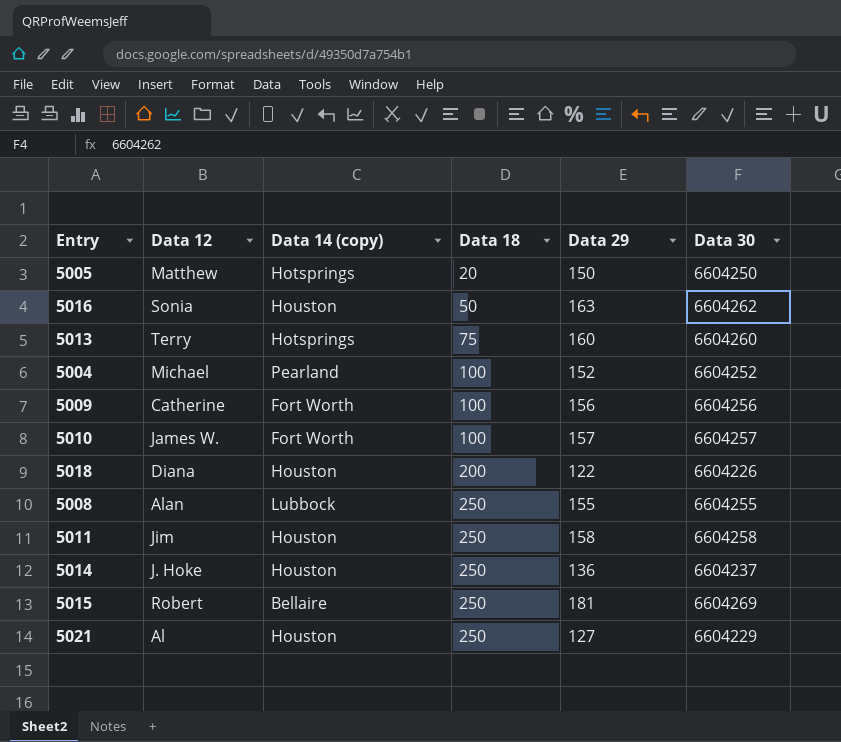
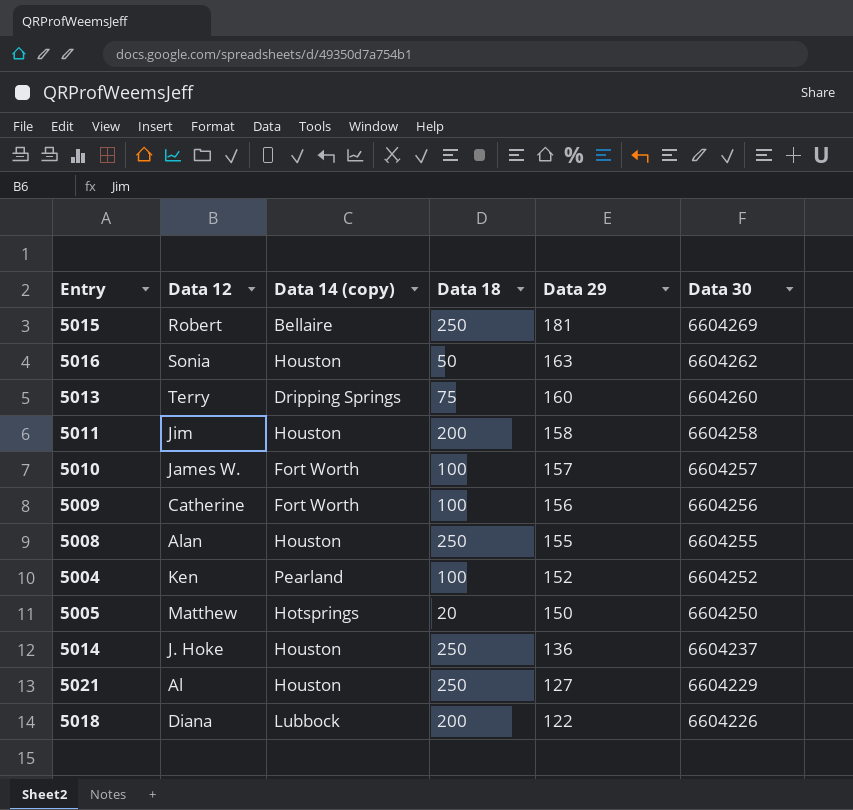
row order: Data 18 ascending -> Data 29 descending
5013 | Data 14 (copy): Hotsprings -> Dripping Springs
5011 | Data 18: 250 -> 200
5008 | Data 14 (copy): Lubbock -> Houston
5004 | Data 12: Michael -> Ken
5018 | Data 14 (copy): Houston -> Lubbock

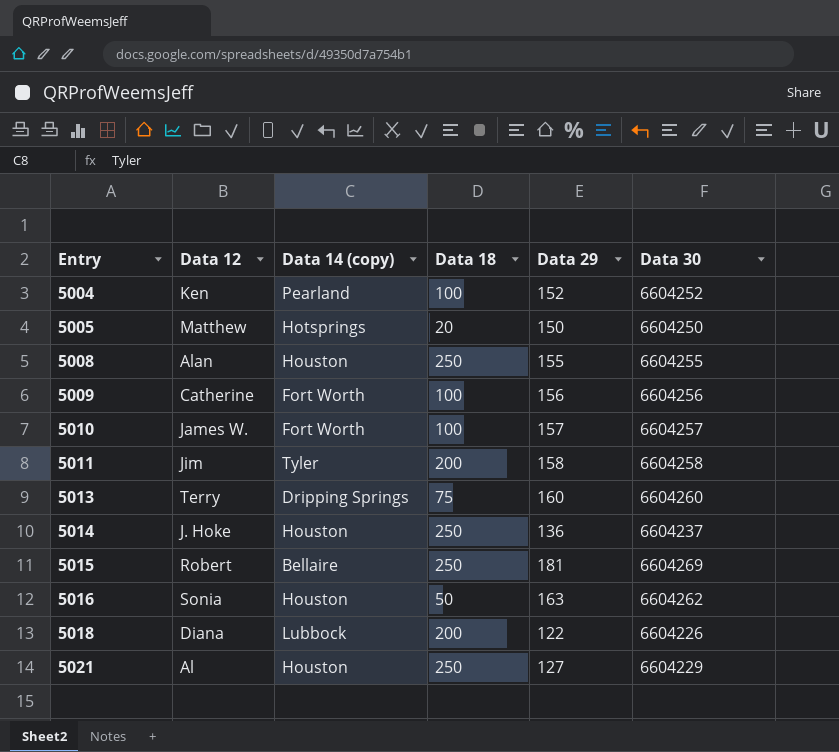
row order: Data 29 descending -> Entry ascending
5011 | Data 14 (copy): Houston -> Tyler

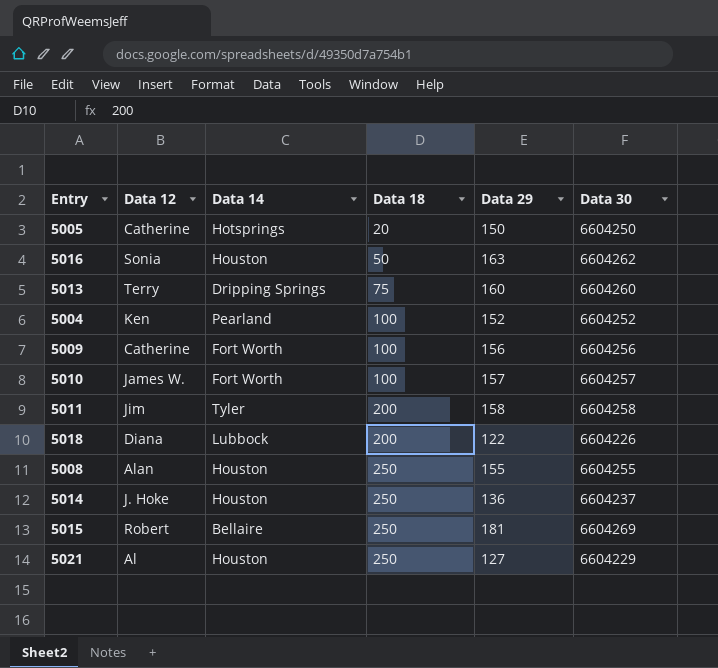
row order: Entry ascending -> Data 18 ascending
column name: Data 14 (copy) -> Data 14
5005 | Data 12: Matthew -> Catherine

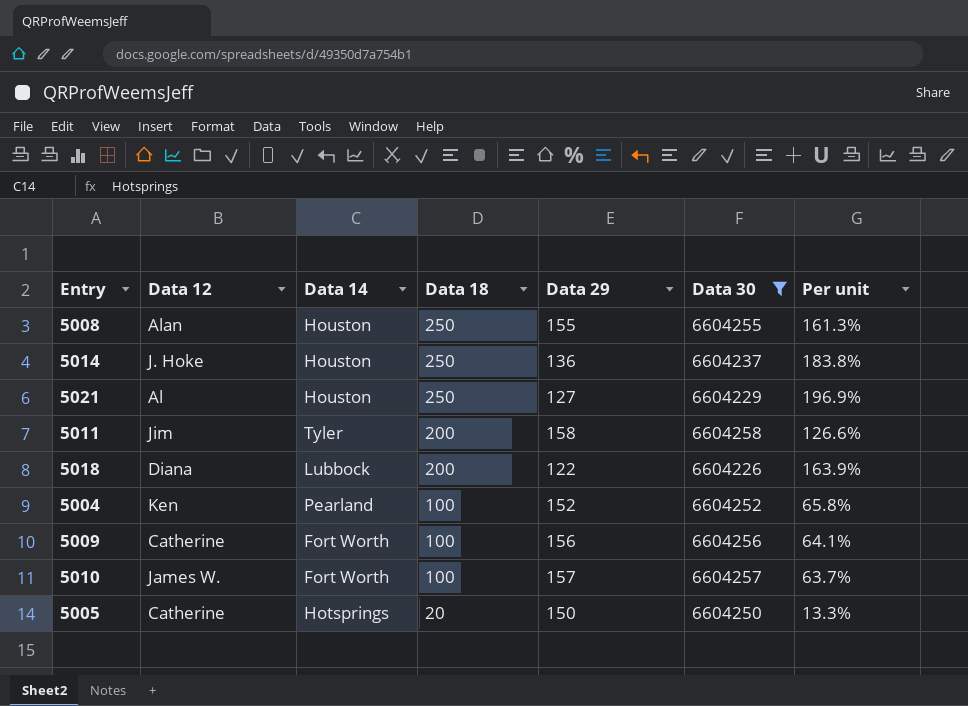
filter: none -> Data 30 <= 6604258
row order: Data 18 ascending -> Data 18 descending
column Per unit | formula: none -> [Data 18] / [Data 29]

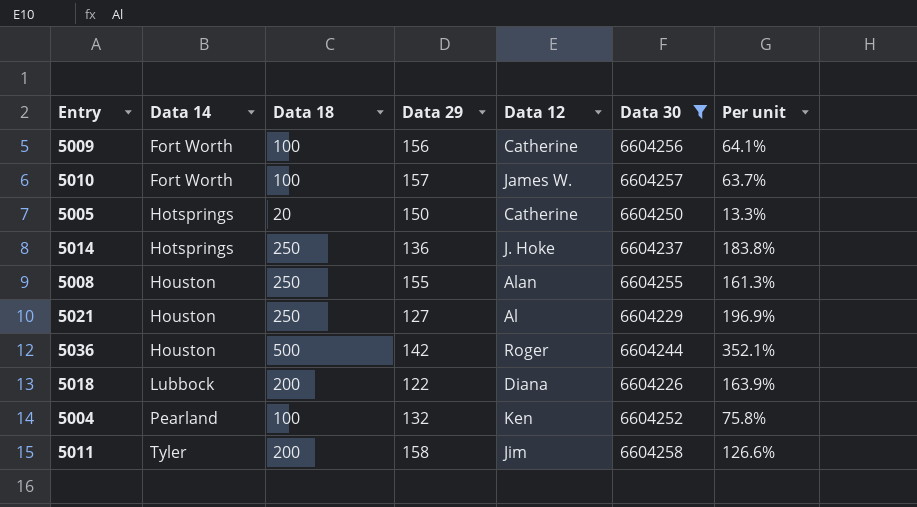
row order: Data 18 descending -> Data 14 ascending
column Data 12 | position: 2 -> 5
5014 | Data 14: Houston -> Hotsprings
row 5036: none -> Houston | 500 | 142 | Roger | 6604244 | 352.1%
5004 | Data 29: 152 -> 132
5004 | Per unit: 65.8% -> 75.8%

